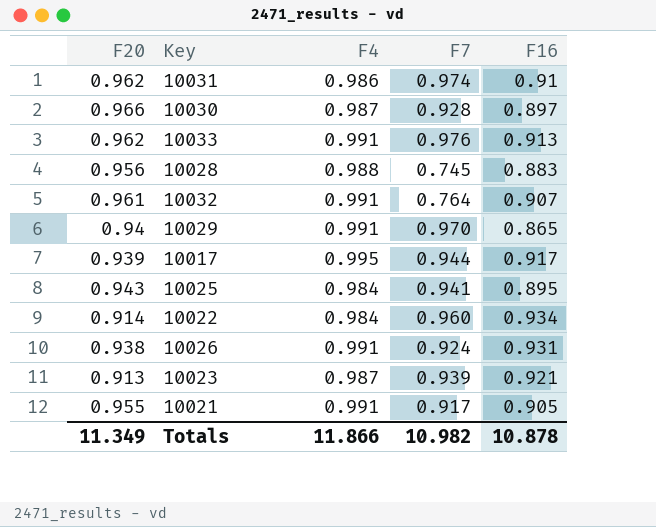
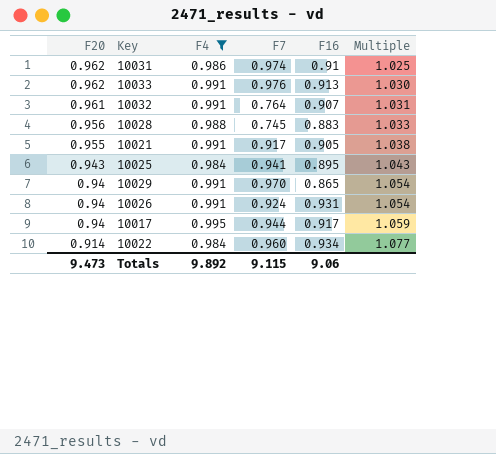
filter: none -> F4 != 0.987
row order: none -> F20 descending
column Multiple | formula: none -> [F4] / [F20]
10026 | F20: 0.938 -> 0.94
10017 | F20: 0.939 -> 0.94
Totals | F20: 11.349 -> 9.473
Totals | F4: 11.866 -> 9.892
Totals | F7: 10.982 -> 9.115
Totals | F16: 10.878 -> 9.06

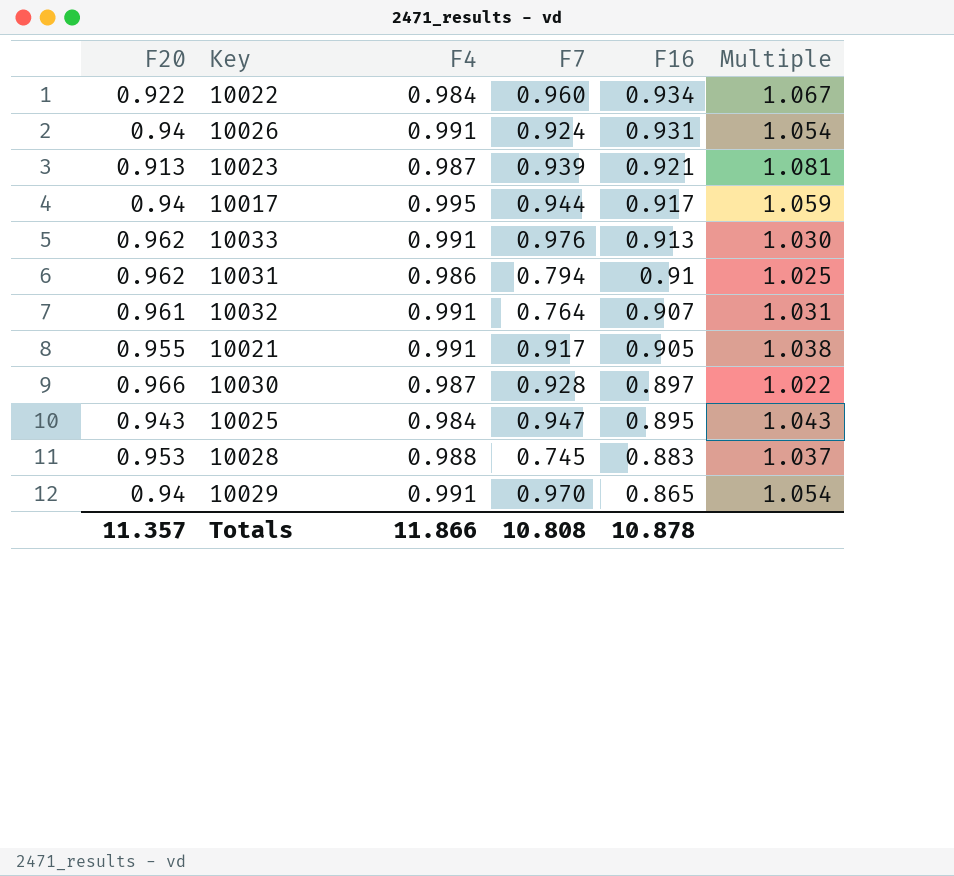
filter: F4 != 0.987 -> none
row order: F20 descending -> F16 descending
10022 | F20: 0.914 -> 0.922
10022 | Multiple: 1.077 -> 1.067
10031 | F7: 0.974 -> 0.794
10025 | F7: 0.941 -> 0.947
10028 | F20: 0.956 -> 0.953
10028 | Multiple: 1.033 -> 1.037
Totals | F20: 9.473 -> 11.357
Totals | F4: 9.892 -> 11.866
Totals | F7: 9.115 -> 10.808
Totals | F16: 9.06 -> 10.878

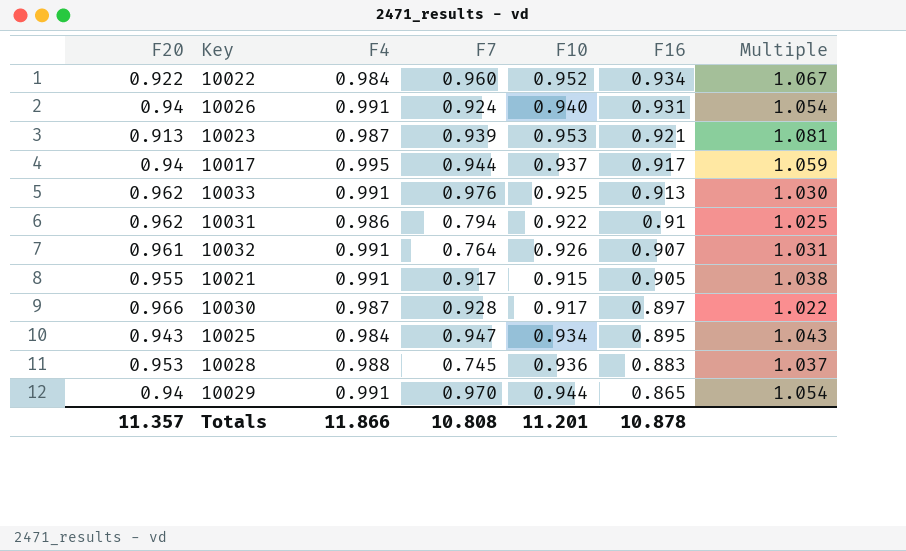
column F10 | position: none -> 5

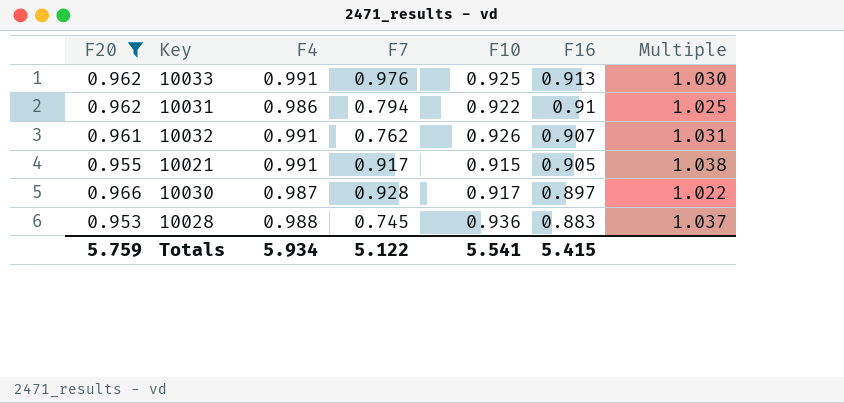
filter: none -> F20 >= 0.953
10032 | F7: 0.764 -> 0.762
Totals | F20: 11.357 -> 5.759
Totals | F4: 11.866 -> 5.934
Totals | F7: 10.808 -> 5.122
Totals | F10: 11.201 -> 5.541
Totals | F16: 10.878 -> 5.415

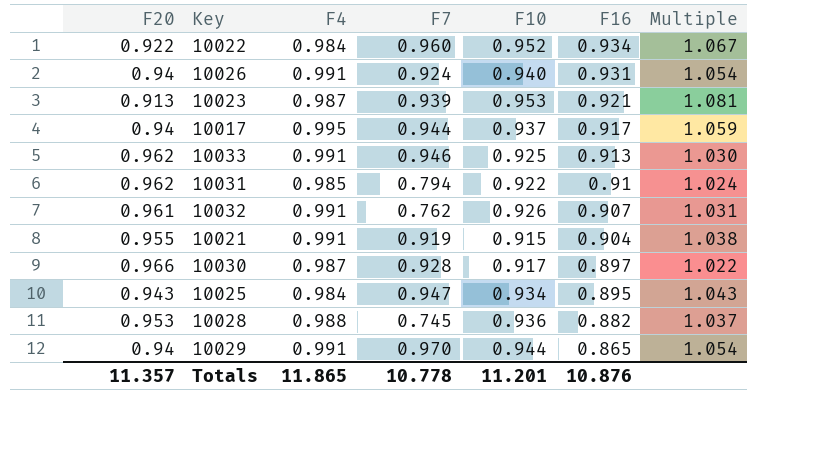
filter: F20 >= 0.953 -> none
10033 | F7: 0.976 -> 0.946
10031 | F4: 0.986 -> 0.985
10031 | Multiple: 1.025 -> 1.024
10021 | F7: 0.917 -> 0.919
10021 | F16: 0.905 -> 0.904
10028 | F16: 0.883 -> 0.882
Totals | F20: 5.759 -> 11.357
Totals | F4: 5.934 -> 11.865
Totals | F7: 5.122 -> 10.778
Totals | F10: 5.541 -> 11.201
Totals | F16: 5.415 -> 10.876

